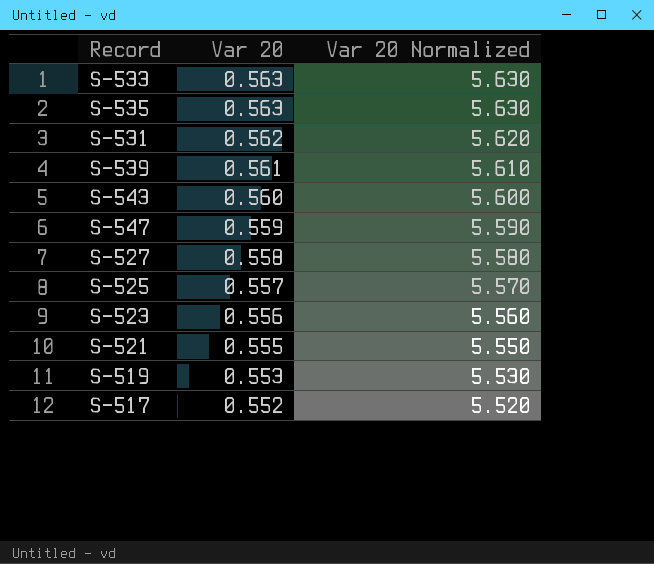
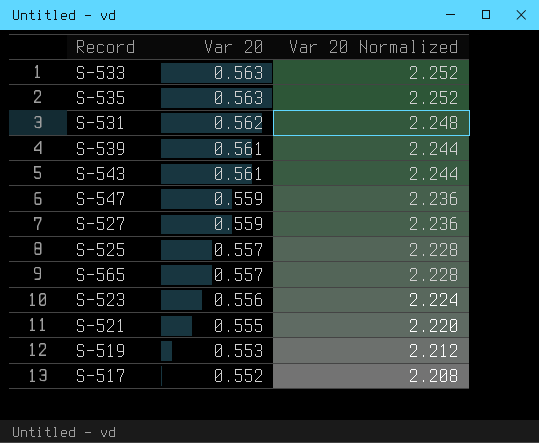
column Var 20 Normalized | formula: [Var 20] * 10 -> [Var 20] * 4
S-543 | Var 20: 0.560 -> 0.561
S-527 | Var 20: 0.558 -> 0.559
row S-565: none -> 0.557 | 2.228

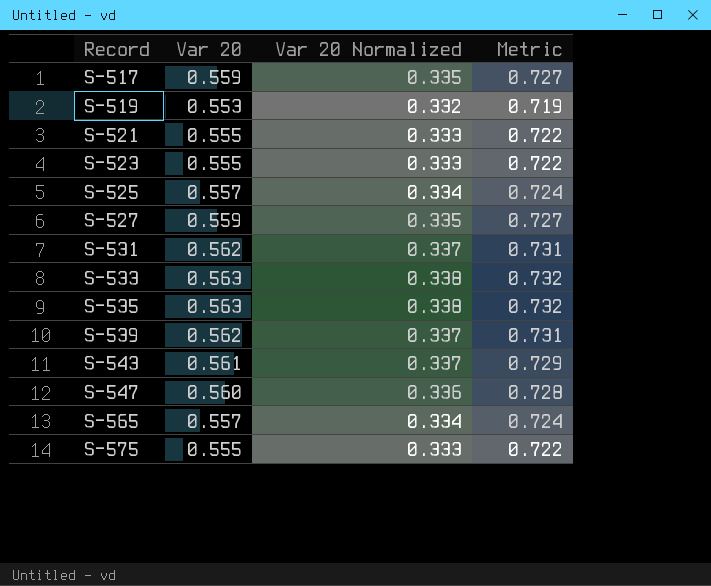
row order: Var 20 descending -> Record ascending
column Var 20 Normalized | formula: [Var 20] * 4 -> [Var 20] * 0.6
column Metric | formula: none -> [Var 20] * 1.3
S-517 | Var 20: 0.552 -> 0.559
S-523 | Var 20: 0.556 -> 0.555
S-539 | Var 20: 0.561 -> 0.562
S-547 | Var 20: 0.559 -> 0.560
row S-575: none -> 0.555 | 0.333 | 0.722

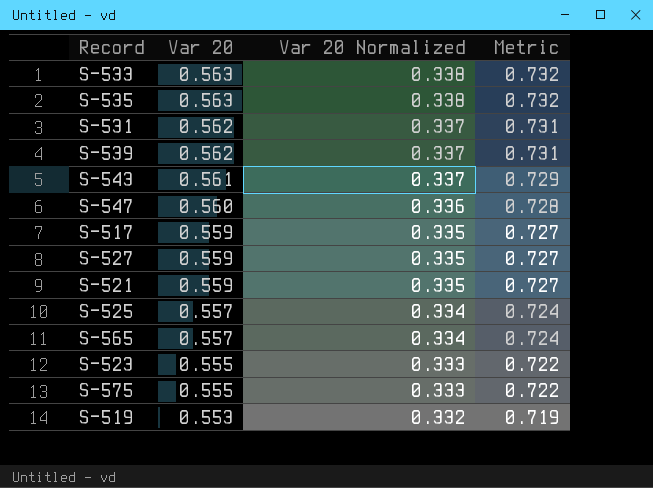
row order: Record ascending -> Var 20 descending
S-521 | Var 20: 0.555 -> 0.559
S-521 | Var 20 Normalized: 0.333 -> 0.335
S-521 | Metric: 0.722 -> 0.727

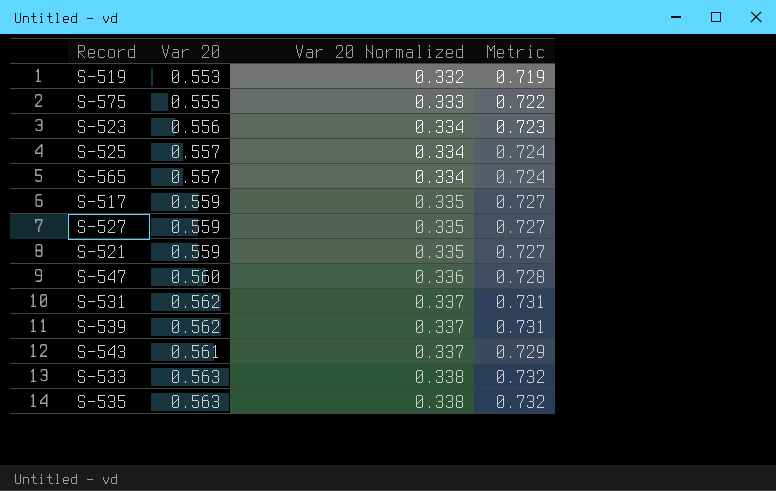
row order: Var 20 descending -> Var 20 Normalized ascending
S-523 | Var 20: 0.555 -> 0.556
S-523 | Var 20 Normalized: 0.333 -> 0.334
S-523 | Metric: 0.722 -> 0.723

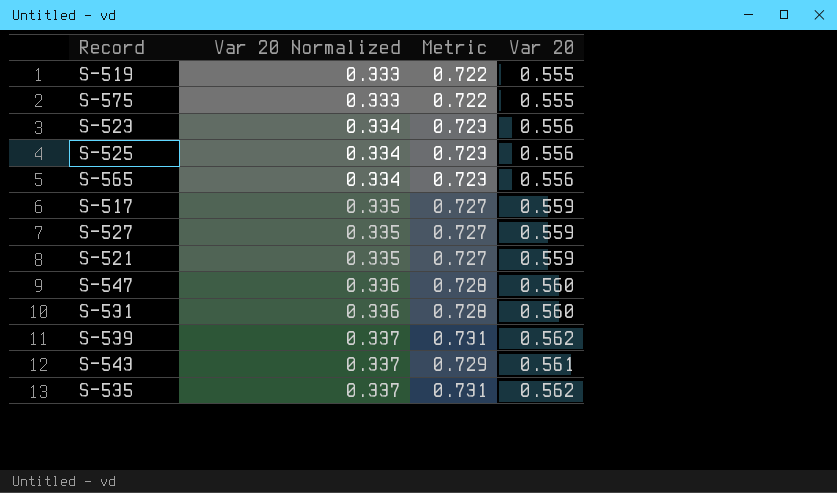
column Var 20 | position: 2 -> 4
row S-533: 0.563 | 0.338 | 0.732 -> none
S-519 | Var 20 Normalized: 0.332 -> 0.333
S-519 | Metric: 0.719 -> 0.722
S-519 | Var 20: 0.553 -> 0.555
S-525 | Metric: 0.724 -> 0.723
S-525 | Var 20: 0.557 -> 0.556
S-565 | Metric: 0.724 -> 0.723
S-565 | Var 20: 0.557 -> 0.556
S-531 | Var 20 Normalized: 0.337 -> 0.336
S-531 | Metric: 0.731 -> 0.728
S-531 | Var 20: 0.562 -> 0.560
S-535 | Var 20 Normalized: 0.338 -> 0.337
S-535 | Metric: 0.732 -> 0.731
S-535 | Var 20: 0.563 -> 0.562

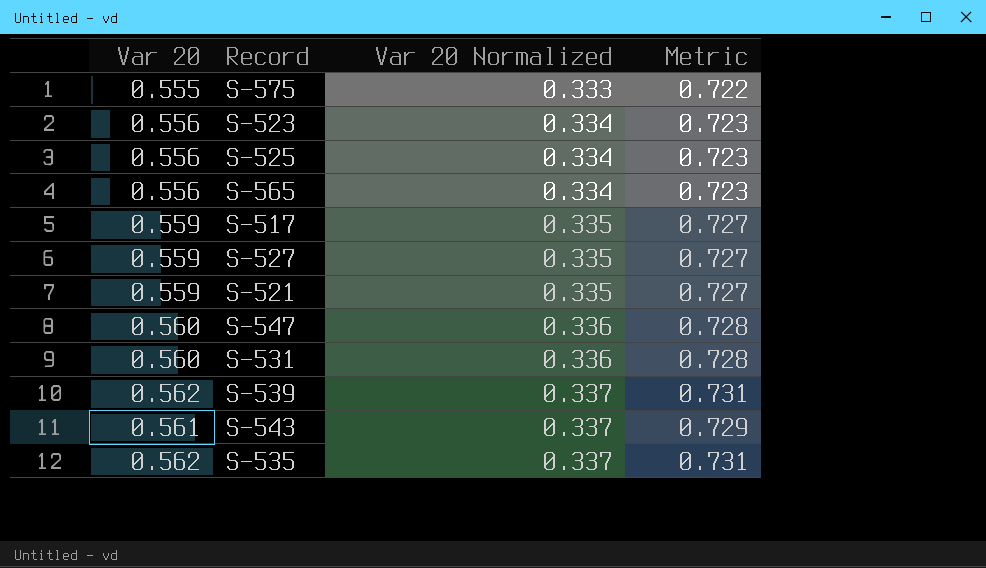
column Var 20 | position: 4 -> 1
row S-519: 0.333 | 0.722 | 0.555 -> none

